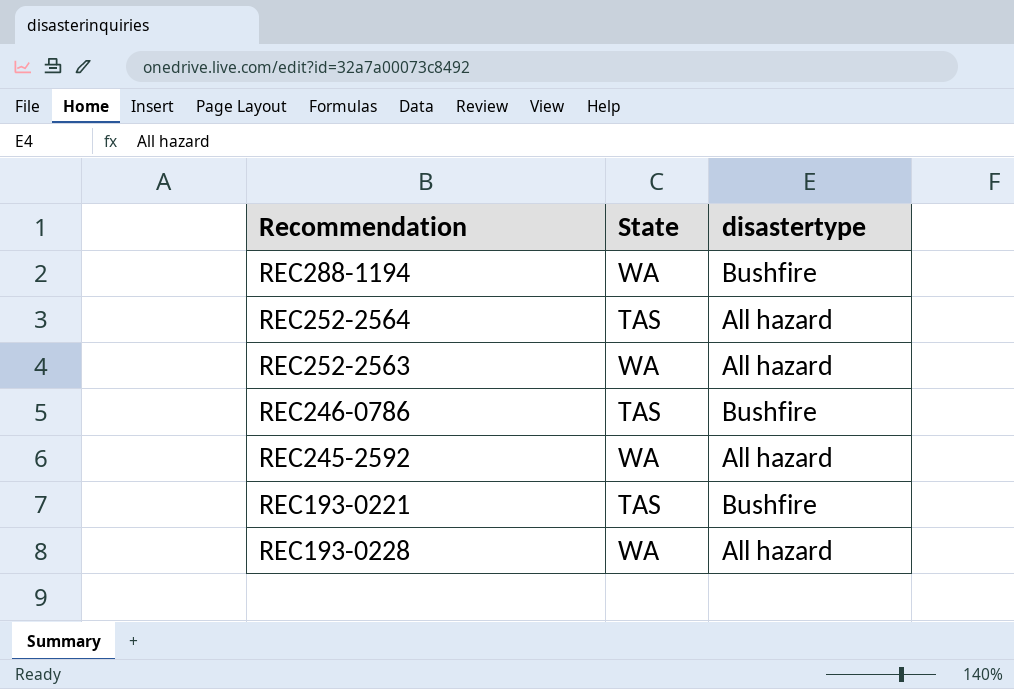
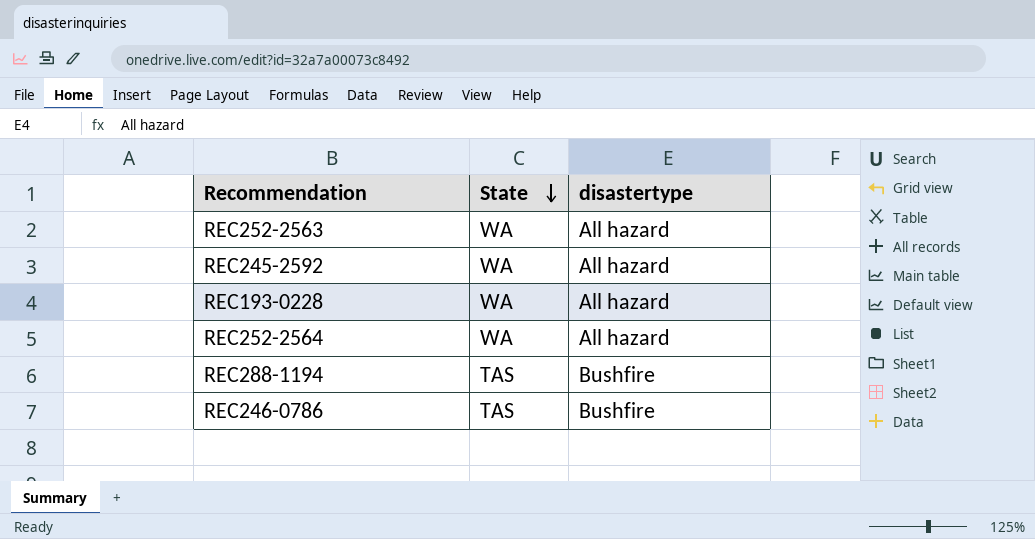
row order: none -> State descending
row REC193-0221: TAS | Bushfire -> none
REC252-2564 | State: TAS -> WA
REC288-1194 | State: WA -> TAS

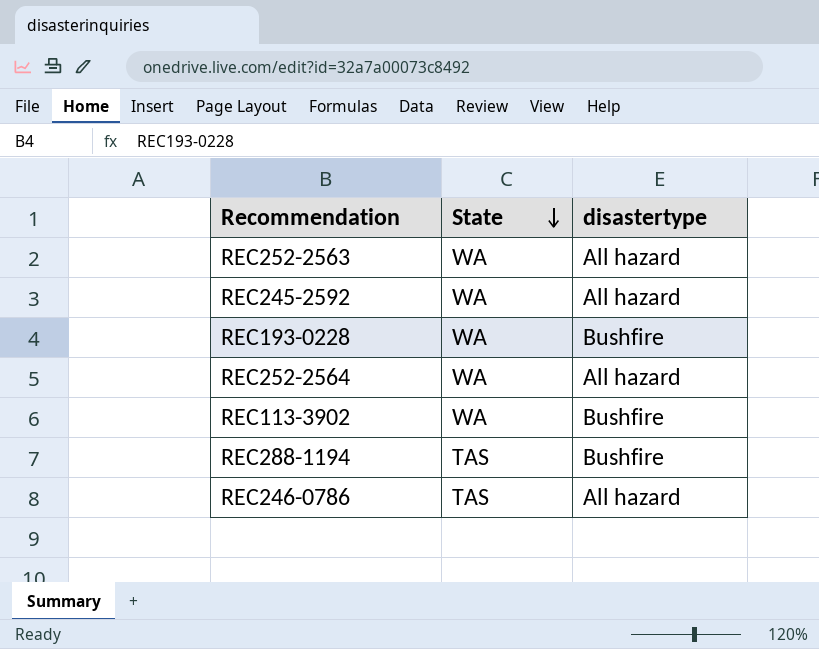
REC193-0228 | disastertype: All hazard -> Bushfire
row REC113-3902: none -> WA | Bushfire
REC246-0786 | disastertype: Bushfire -> All hazard

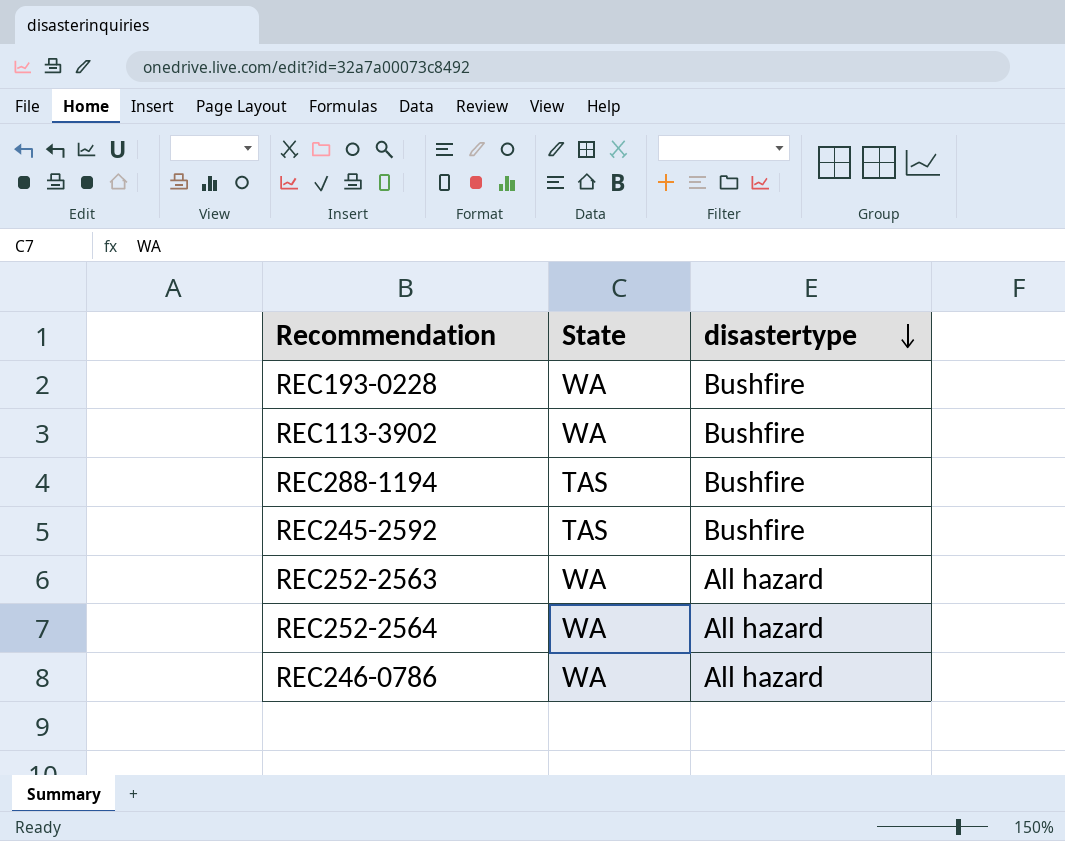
row order: State descending -> disastertype descending
REC245-2592 | State: WA -> TAS
REC245-2592 | disastertype: All hazard -> Bushfire
REC246-0786 | State: TAS -> WA

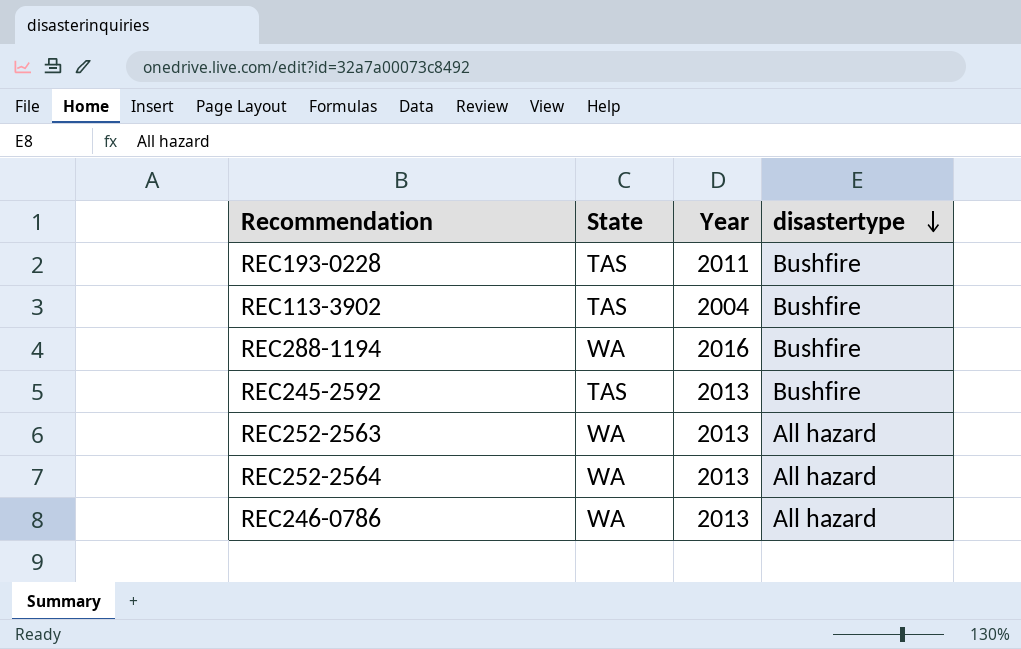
column Year | position: none -> 3
REC193-0228 | State: WA -> TAS
REC113-3902 | State: WA -> TAS
REC288-1194 | State: TAS -> WA

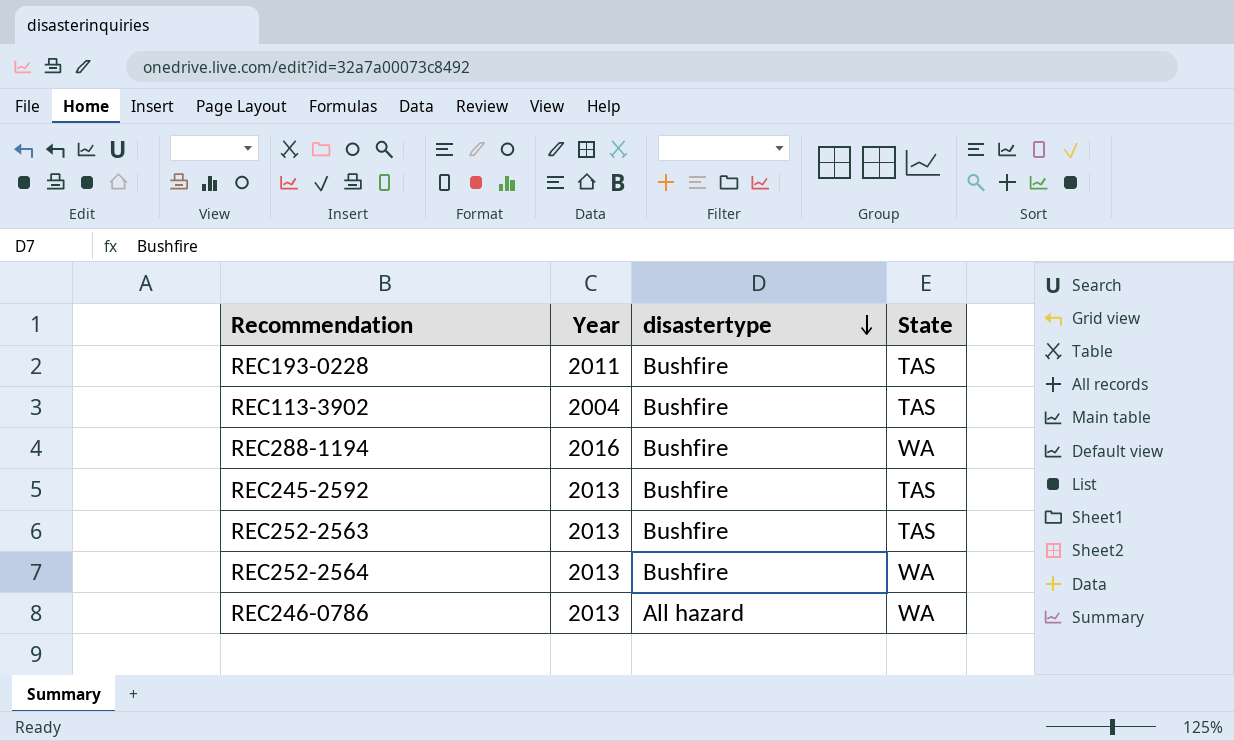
column State | position: 2 -> 4
REC252-2563 | disastertype: All hazard -> Bushfire
REC252-2563 | State: WA -> TAS
REC252-2564 | disastertype: All hazard -> Bushfire

